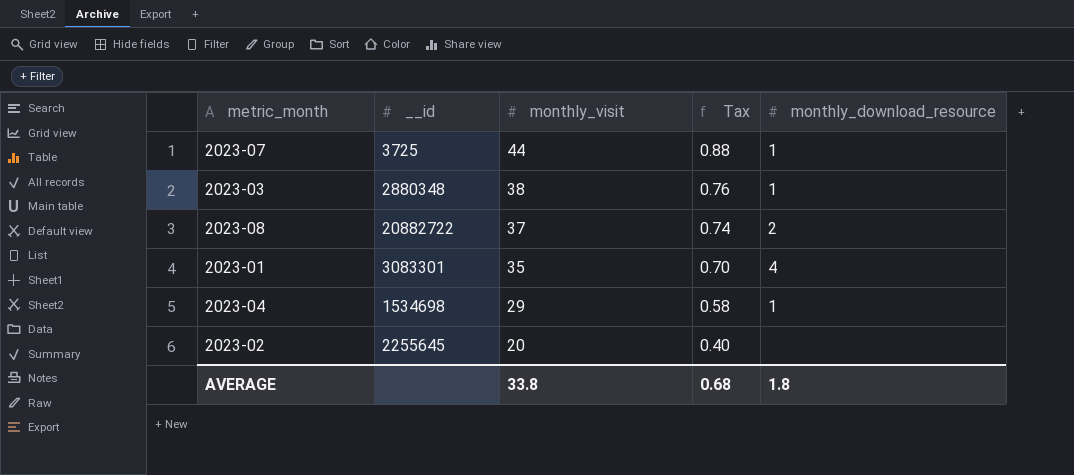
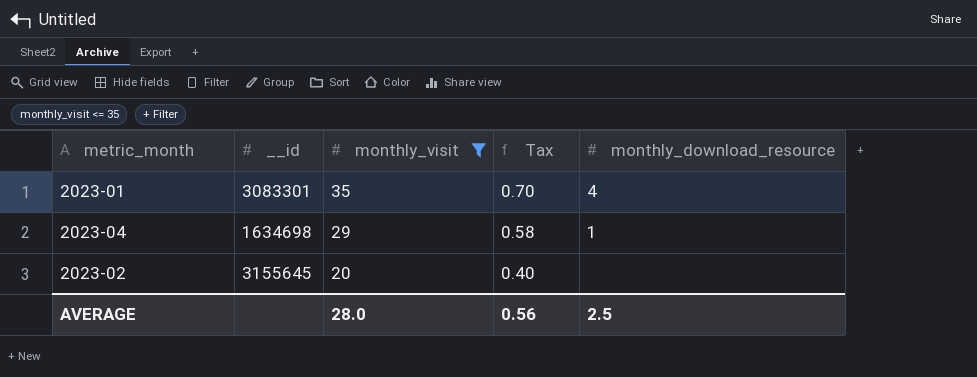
filter: none -> monthly_visit <= 35
2023-04 | __id: 1534698 -> 1634698
2023-02 | __id: 2255645 -> 3155645
AVERAGE | monthly_visit: 33.8 -> 28.0
AVERAGE | Tax: 0.68 -> 0.56
AVERAGE | monthly_download_resource: 1.8 -> 2.5

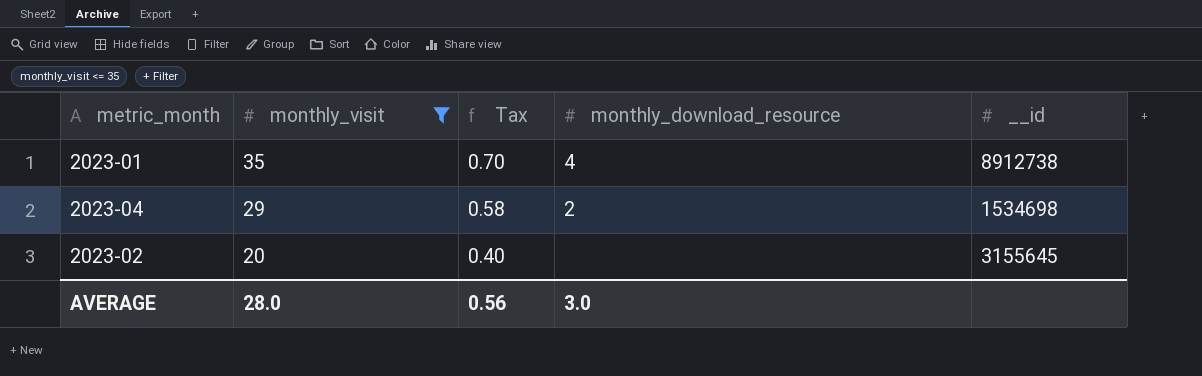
column __id | position: 2 -> 5
2023-01 | __id: 3083301 -> 8912738
2023-04 | monthly_download_resource: 1 -> 2
2023-04 | __id: 1634698 -> 1534698
AVERAGE | monthly_download_resource: 2.5 -> 3.0

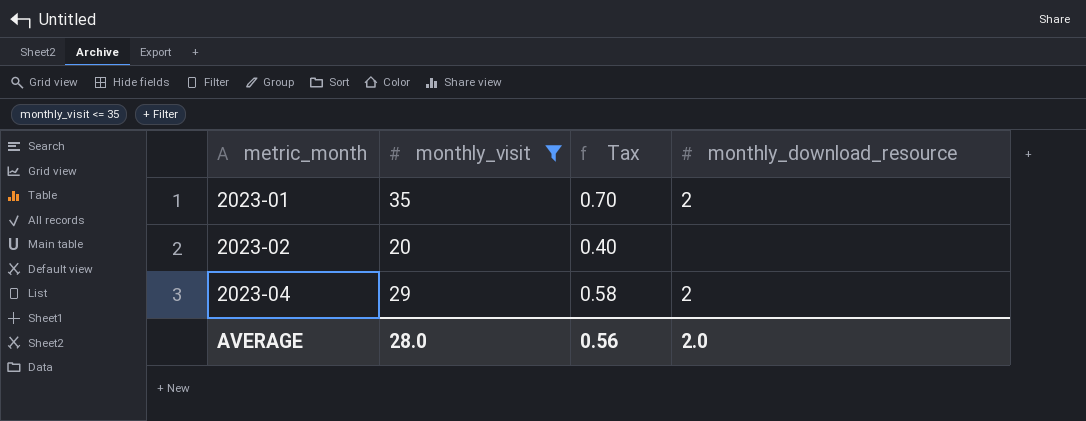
row order: monthly_visit descending -> metric_month ascending
column __id | position: 5 -> none
2023-01 | monthly_download_resource: 4 -> 2
AVERAGE | monthly_download_resource: 3.0 -> 2.0

